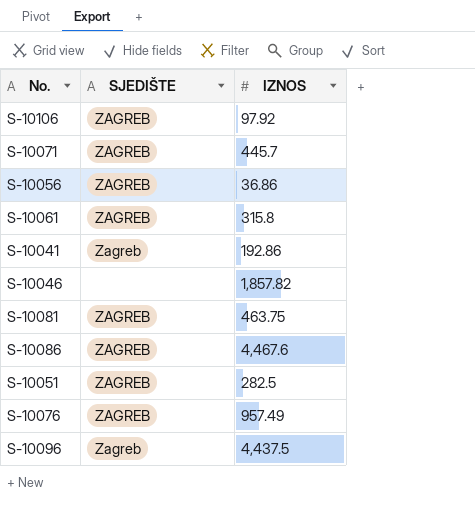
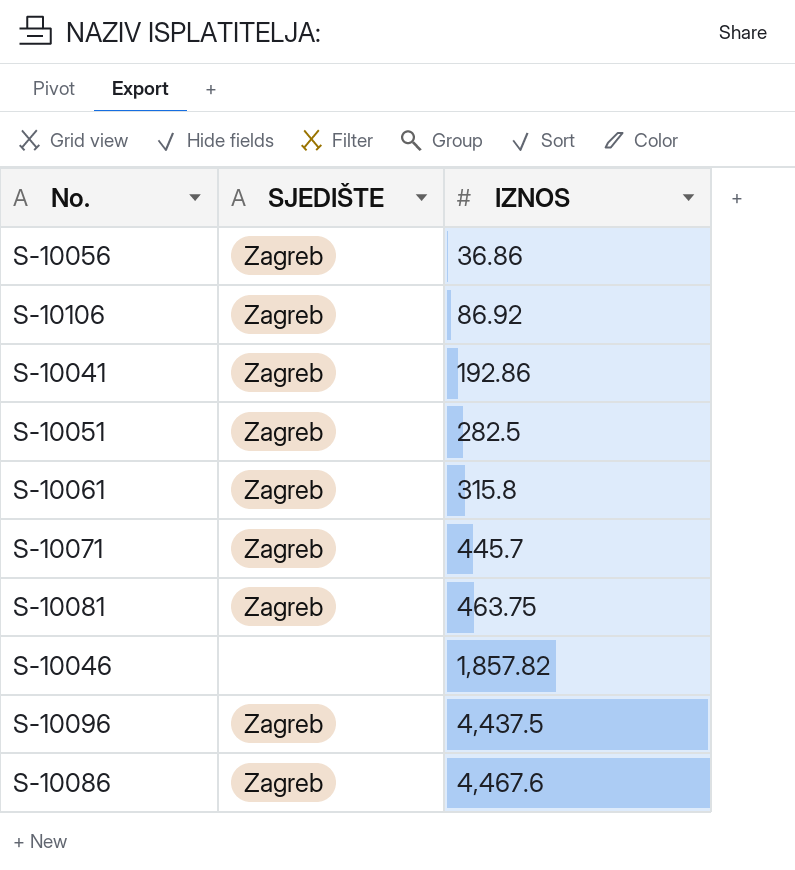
row order: none -> IZNOS ascending
row S-10076: ZAGREB | 957.49 -> none
S-10056 | SJEDIŠTE: ZAGREB -> Zagreb
S-10106 | SJEDIŠTE: ZAGREB -> Zagreb
S-10106 | IZNOS: 97.92 -> 86.92
S-10051 | SJEDIŠTE: ZAGREB -> Zagreb
S-10061 | SJEDIŠTE: ZAGREB -> Zagreb
S-10071 | SJEDIŠTE: ZAGREB -> Zagreb
S-10081 | SJEDIŠTE: ZAGREB -> Zagreb
S-10086 | SJEDIŠTE: ZAGREB -> Zagreb

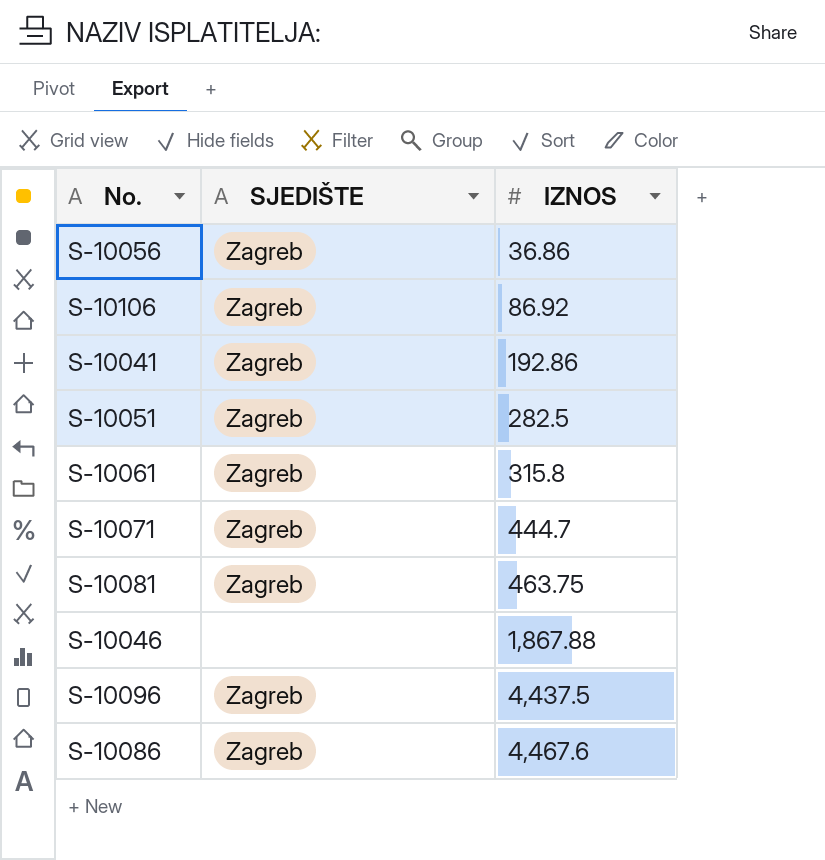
S-10071 | IZNOS: 445.7 -> 444.7
S-10046 | IZNOS: 1,857.82 -> 1,867.88

